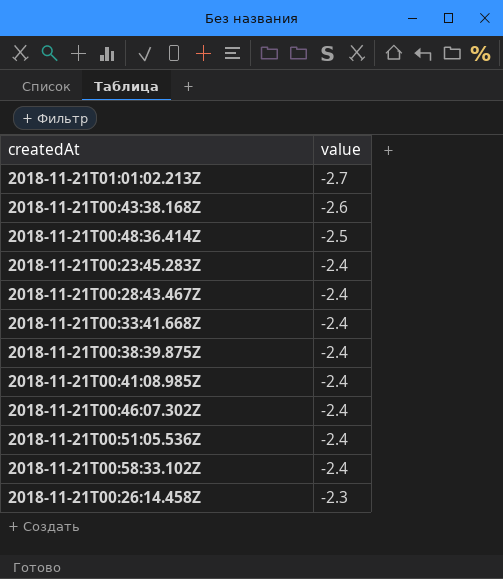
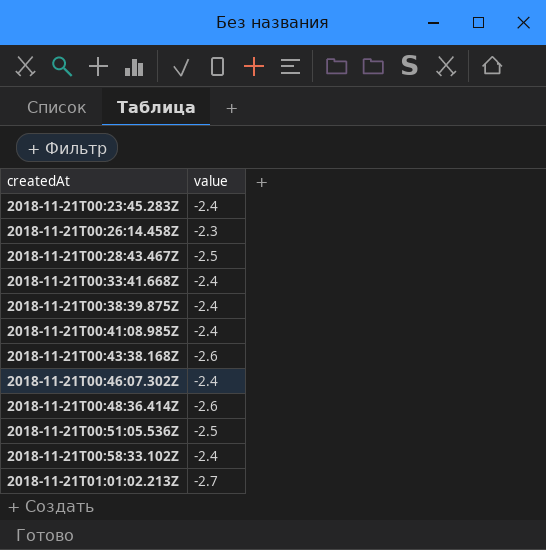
row order: value ascending -> createdAt ascending
2018-11-21T00:28:43.467Z | value: -2.4 -> -2.5
2018-11-21T00:48:36.414Z | value: -2.5 -> -2.6
2018-11-21T00:51:05.536Z | value: -2.4 -> -2.5

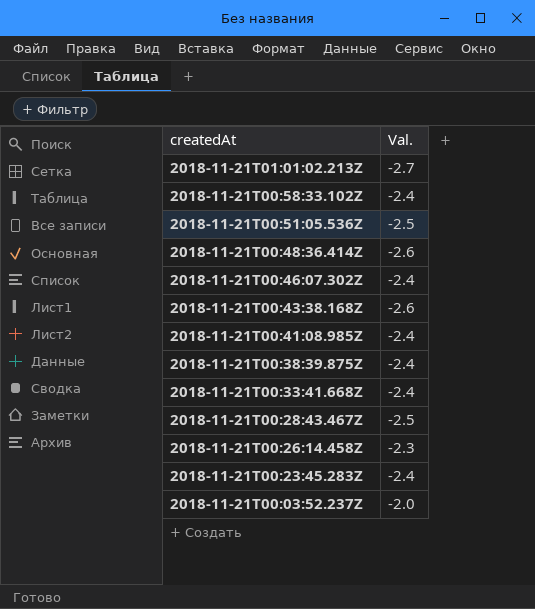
row order: createdAt ascending -> createdAt descending
column name: value -> Val.
row 2018-11-21T00:03:52.237Z: none -> -2.0

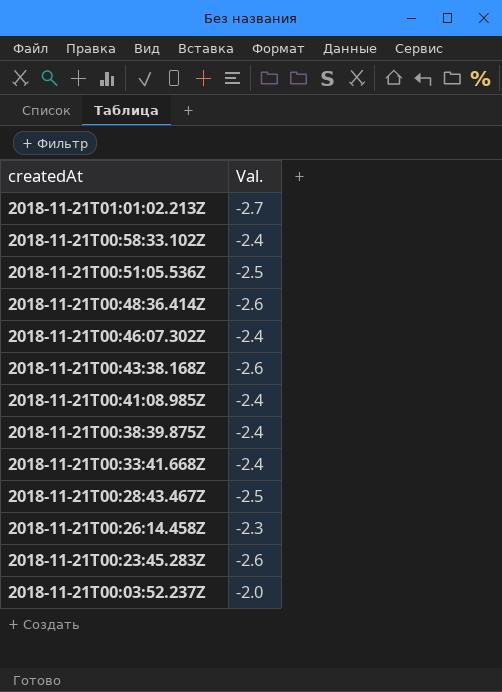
2018-11-21T00:23:45.283Z | Val.: -2.4 -> -2.6

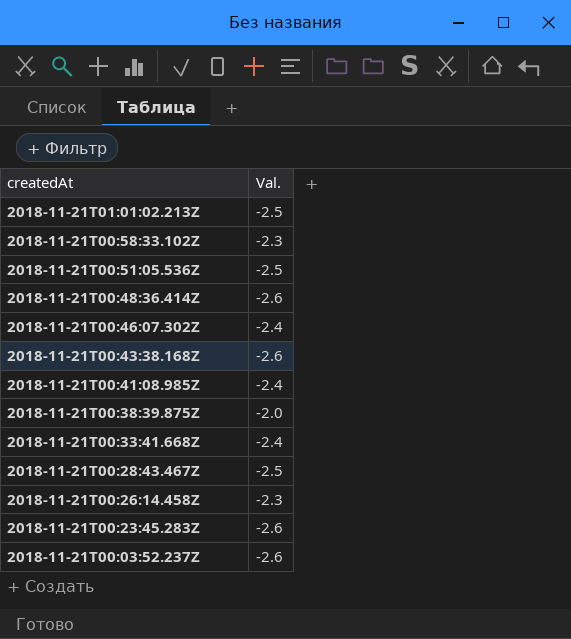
2018-11-21T01:01:02.213Z | Val.: -2.7 -> -2.5
2018-11-21T00:58:33.102Z | Val.: -2.4 -> -2.3
2018-11-21T00:38:39.875Z | Val.: -2.4 -> -2.0
2018-11-21T00:03:52.237Z | Val.: -2.0 -> -2.6

